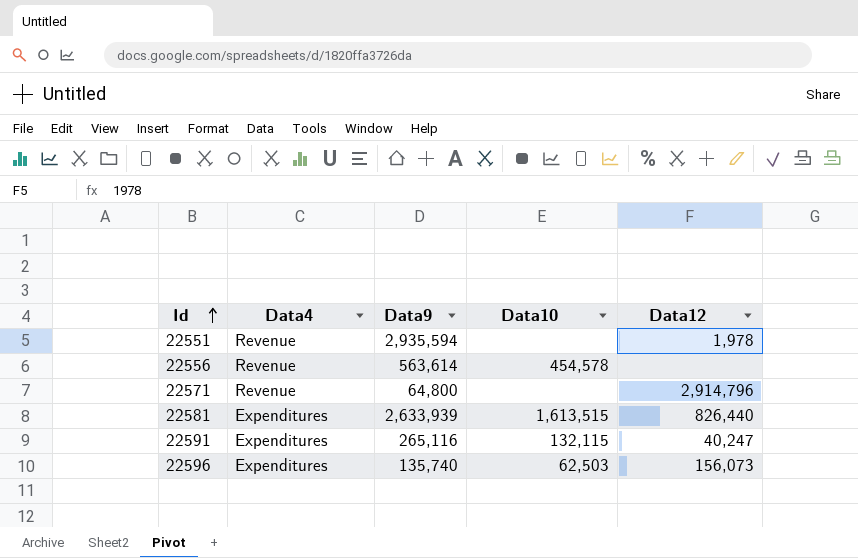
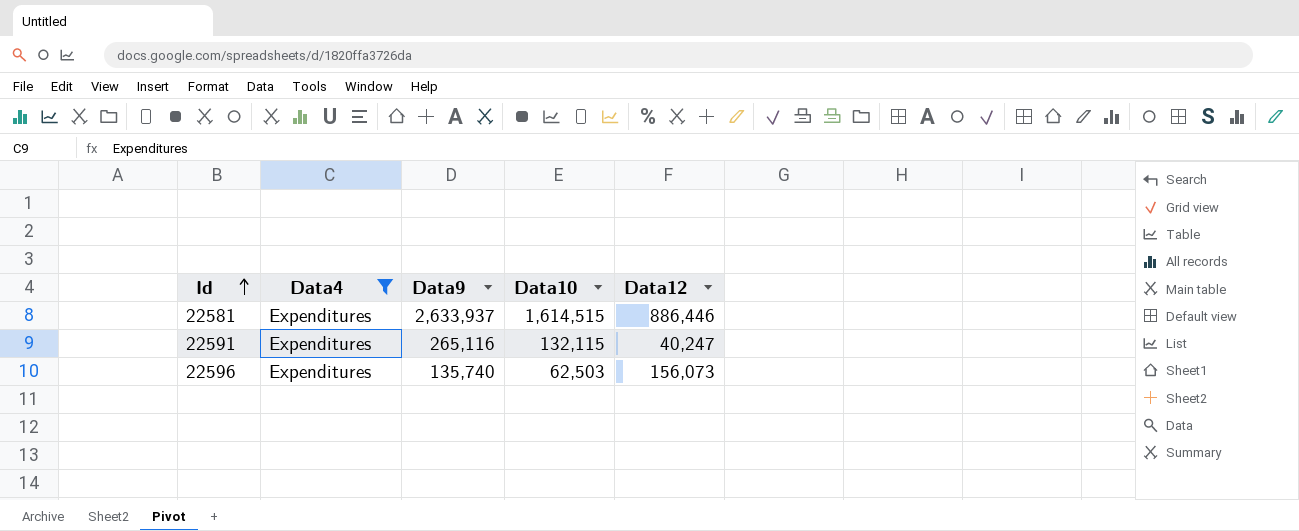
filter: none -> Data4 = Expenditures
22581 | Data9: 2,633,939 -> 2,633,937
22581 | Data10: 1,613,515 -> 1,614,515
22581 | Data12: 826,440 -> 886,446

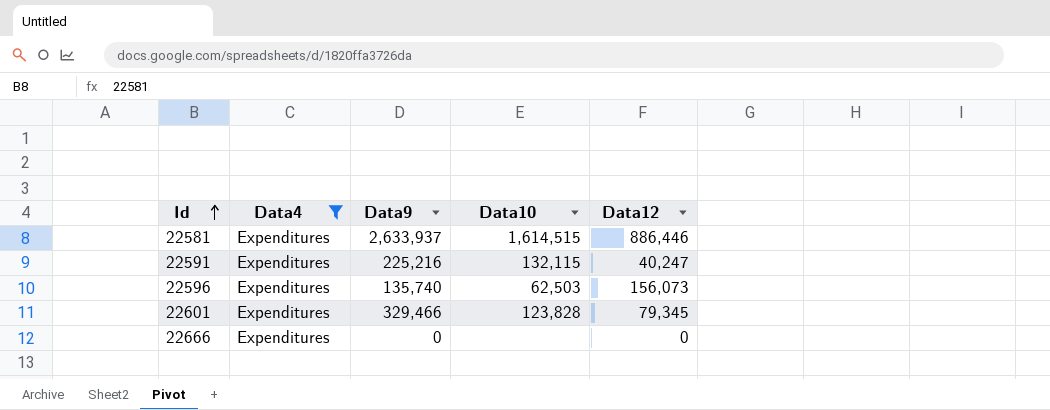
22591 | Data9: 265,116 -> 225,216
row 22601: none -> Expenditures | 329,466 | 123,828 | 79,345
row 22666: none -> Expenditures | 0 | none | 0

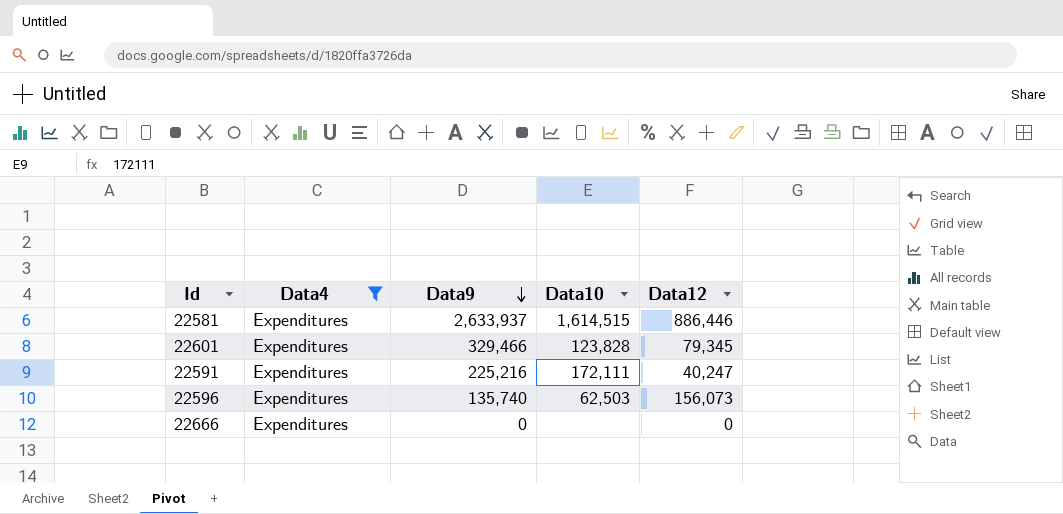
row order: Id ascending -> Data9 descending
22591 | Data10: 132,115 -> 172,111

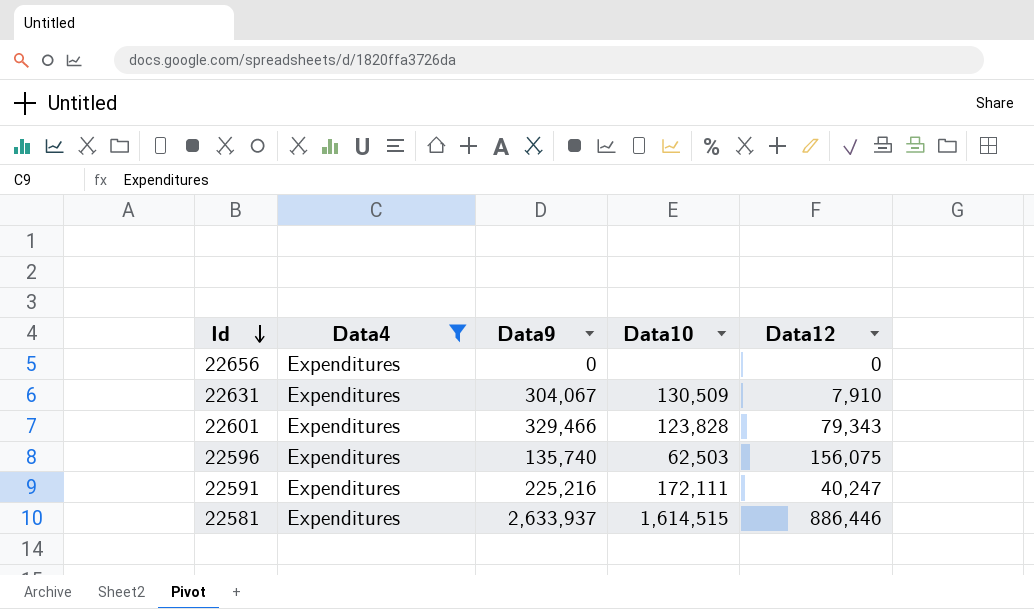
row order: Data9 descending -> Id descending
row 22666: Expenditures | 0 | none | 0 -> none
row 22656: none -> Expenditures | 0 | none | 0
row 22631: none -> Expenditures | 304,067 | 130,509 | 7,910
22601 | Data12: 79,345 -> 79,343
22596 | Data12: 156,073 -> 156,075

